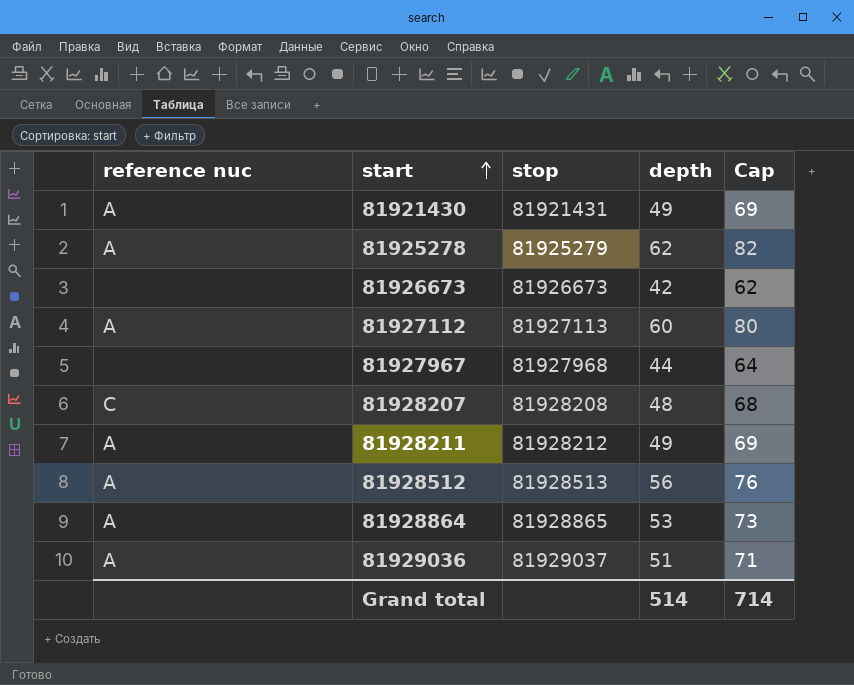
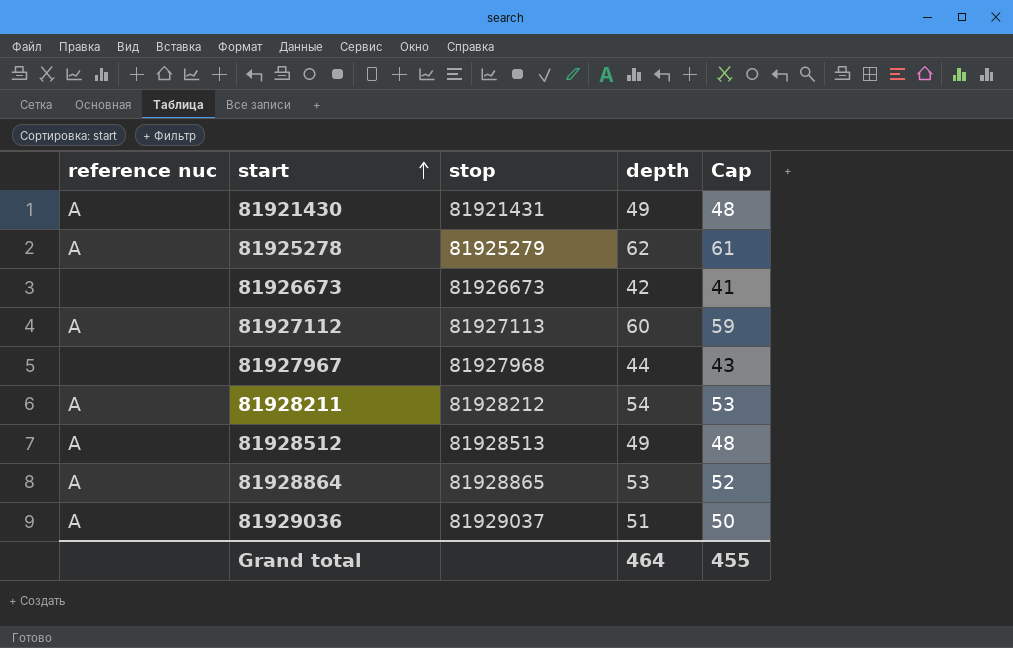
column Cap | formula: [depth] + 20 -> [depth] - 1
row 81928207: C | 81928208 | 48 | 68 -> none
81928211 | depth: 49 -> 54
81928512 | depth: 56 -> 49
Grand total | depth: 514 -> 464
Grand total | Cap: 714 -> 455

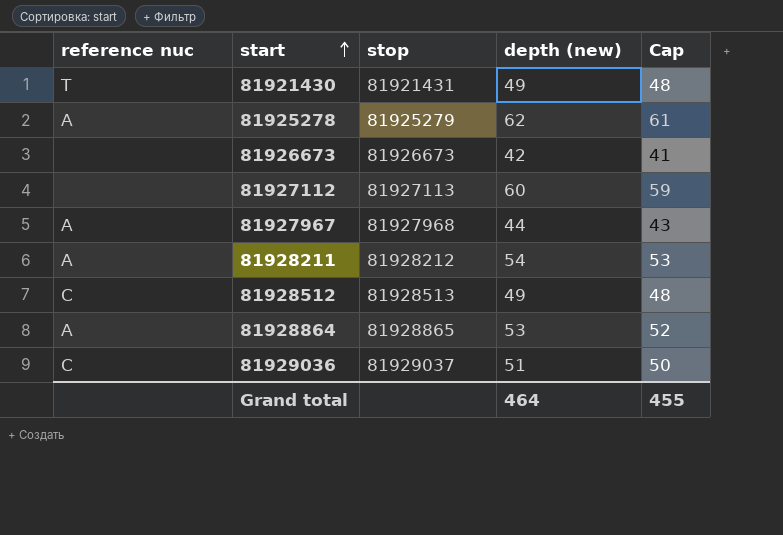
column name: depth -> depth (new)
81921430 | reference nuc: A -> T
81927112 | reference nuc: A -> none
81927967 | reference nuc: none -> A
81928512 | reference nuc: A -> C
81929036 | reference nuc: A -> C

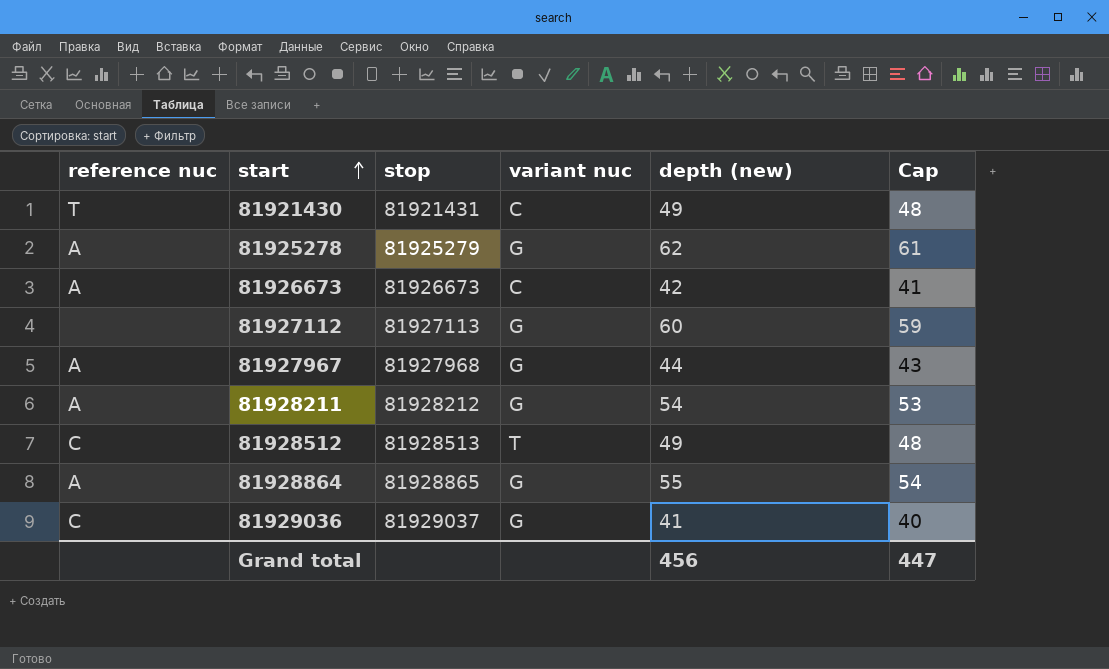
column variant nuc | position: none -> 4
81926673 | reference nuc: none -> A
81928864 | depth (new): 53 -> 55
81928864 | Cap: 52 -> 54
81929036 | depth (new): 51 -> 41
81929036 | Cap: 50 -> 40
Grand total | depth (new): 464 -> 456
Grand total | Cap: 455 -> 447

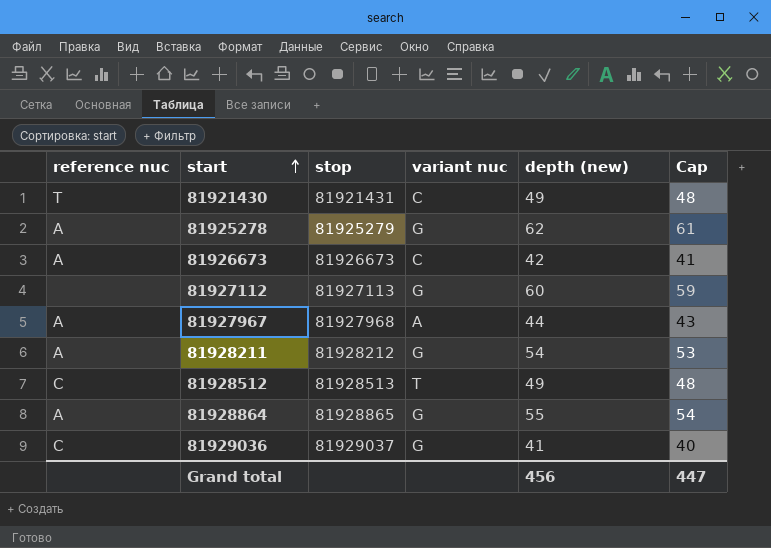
81927967 | variant nuc: G -> A

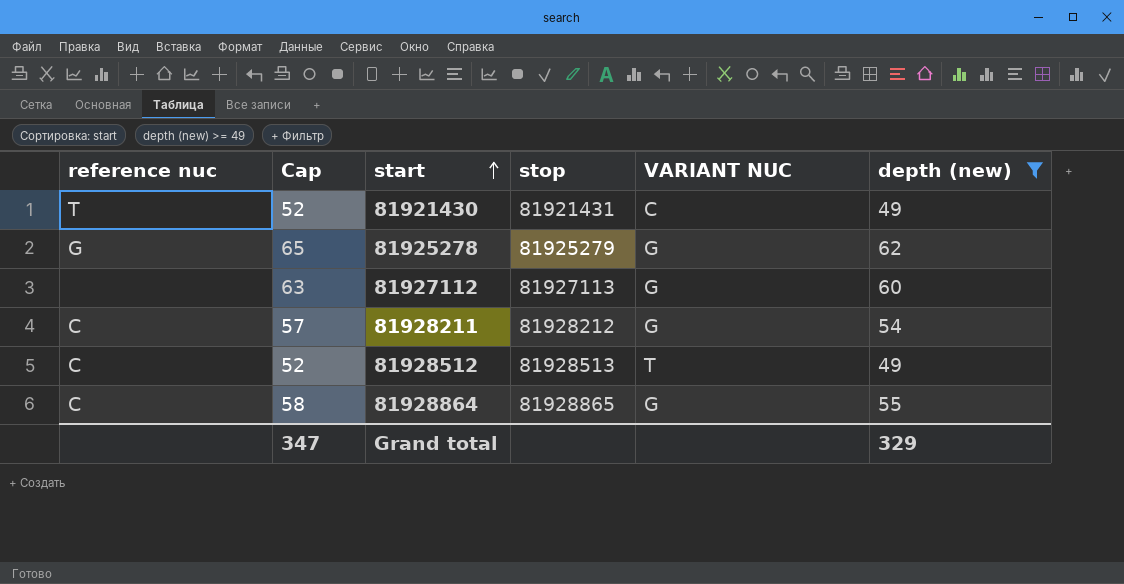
filter: none -> depth (new) >= 49
column Cap | formula: [depth (new)] - 1 -> [depth (new)] + 3
column Cap | position: 6 -> 2
column name: variant nuc -> VARIANT NUC
81925278 | reference nuc: A -> G
81928211 | reference nuc: A -> C
81928864 | reference nuc: A -> C
Grand total | Cap: 447 -> 347
Grand total | depth (new): 456 -> 329

